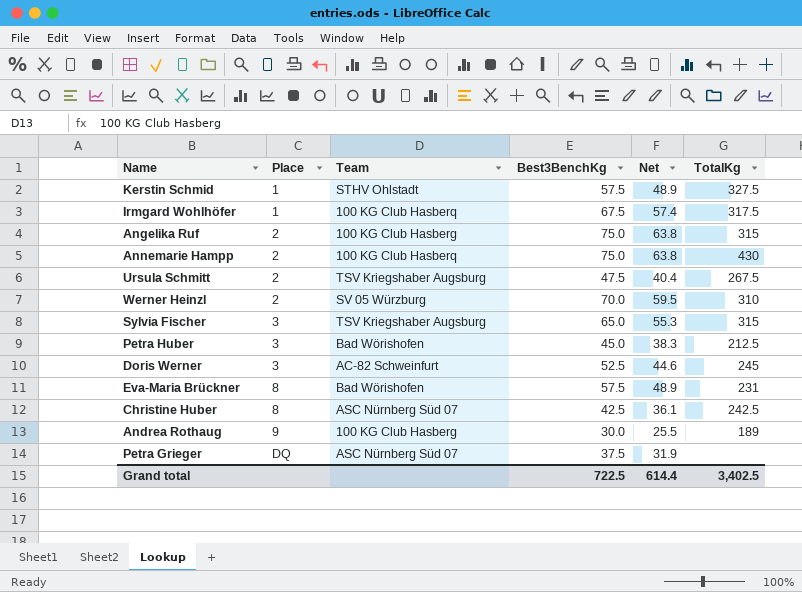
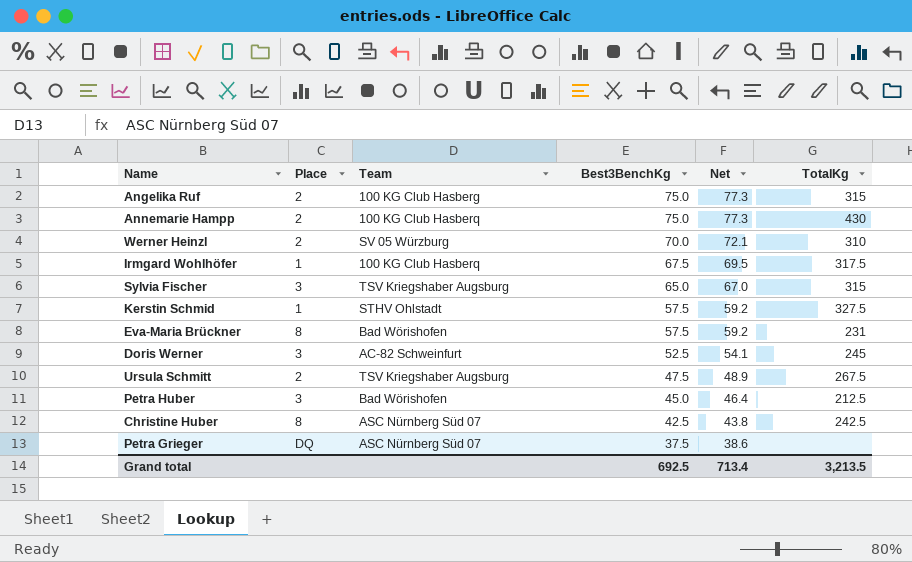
row order: Place ascending -> Best3BenchKg descending
column Net | formula: [Best3BenchKg] * 0.85 -> [Best3BenchKg] * 1.03
row Andrea Rothaug: 9 | 100 KG Club Hasberg | 30.0 | 25.5 | 189 -> none
Grand total | Best3BenchKg: 722.5 -> 692.5
Grand total | Net: 614.4 -> 713.4
Grand total | TotalKg: 3,402.5 -> 3,213.5

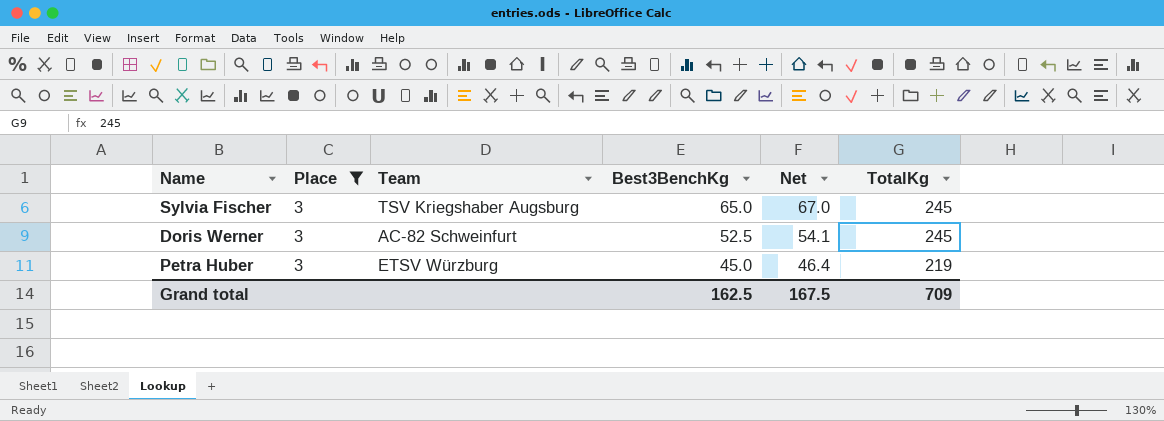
filter: none -> Place = 3
Sylvia Fischer | TotalKg: 315 -> 245
Petra Huber | Team: Bad Wörishofen -> ETSV Würzburg
Petra Huber | TotalKg: 212.5 -> 219
Grand total | Best3BenchKg: 692.5 -> 162.5
Grand total | Net: 713.4 -> 167.5
Grand total | TotalKg: 3,213.5 -> 709

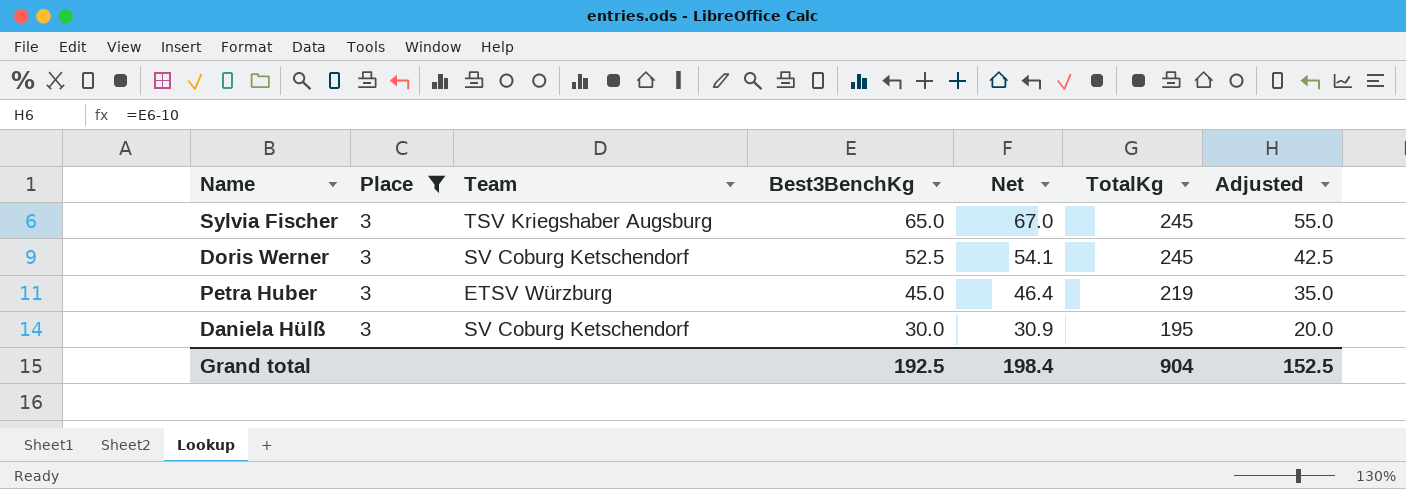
column Adjusted | formula: none -> [Best3BenchKg] - 10
Doris Werner | Team: AC-82 Schweinfurt -> SV Coburg Ketschendorf
row Daniela Hülß: none -> 3 | SV Coburg Ketschendorf | 30.0 | 30.9 | 195 | 20.0
Grand total | Best3BenchKg: 162.5 -> 192.5
Grand total | Net: 167.5 -> 198.4
Grand total | TotalKg: 709 -> 904

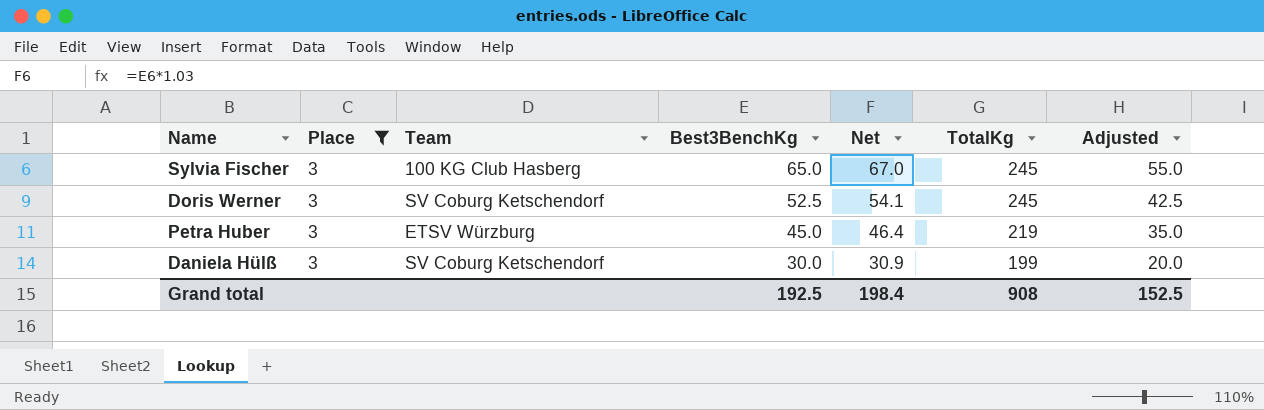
Sylvia Fischer | Team: TSV Kriegshaber Augsburg -> 100 KG Club Hasberg
Daniela Hülß | TotalKg: 195 -> 199
Grand total | TotalKg: 904 -> 908

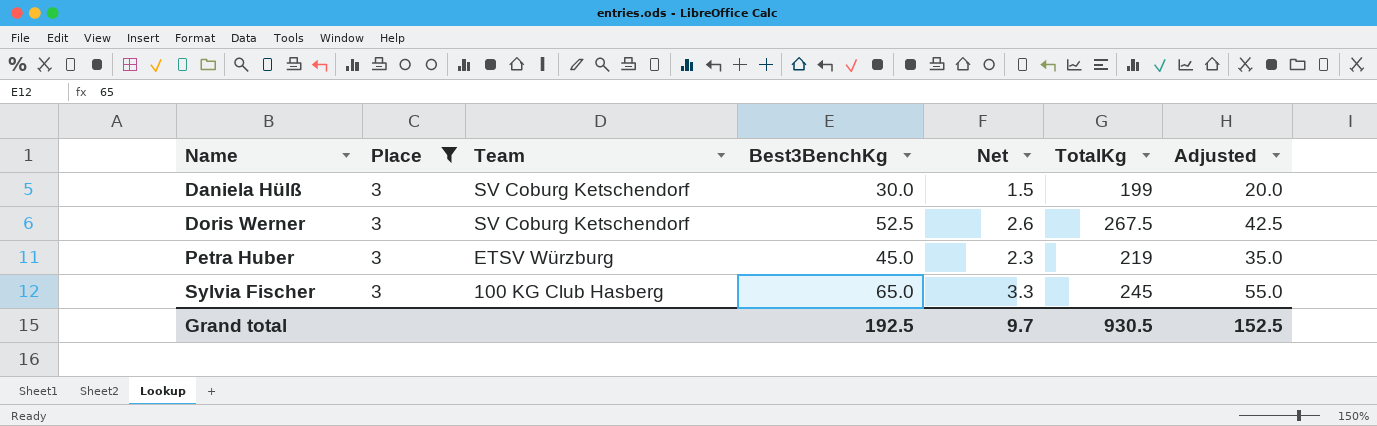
row order: Best3BenchKg descending -> Name ascending
column Net | formula: [Best3BenchKg] * 1.03 -> [Best3BenchKg] * 0.05
Doris Werner | TotalKg: 245 -> 267.5
Grand total | Net: 198.4 -> 9.7
Grand total | TotalKg: 908 -> 930.5

